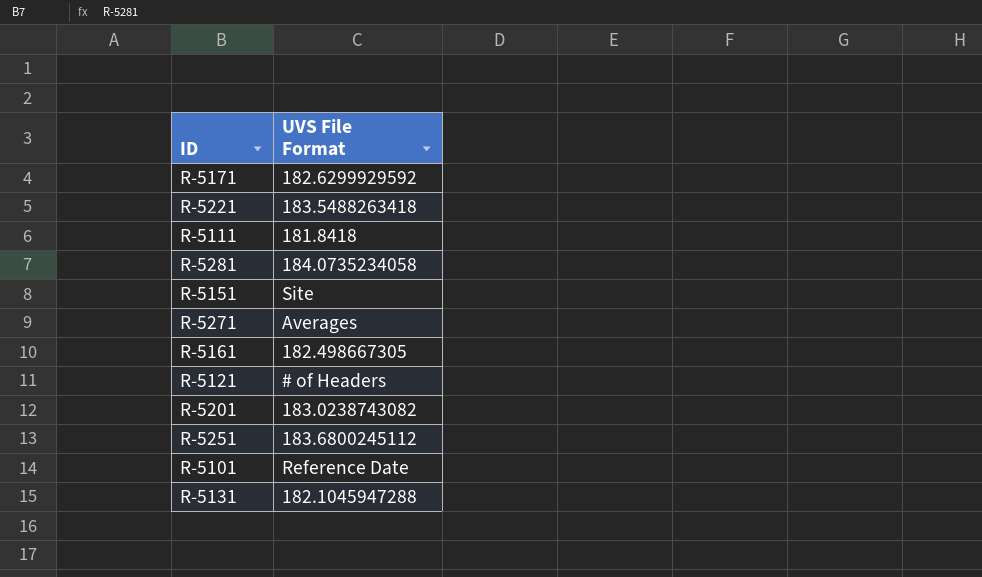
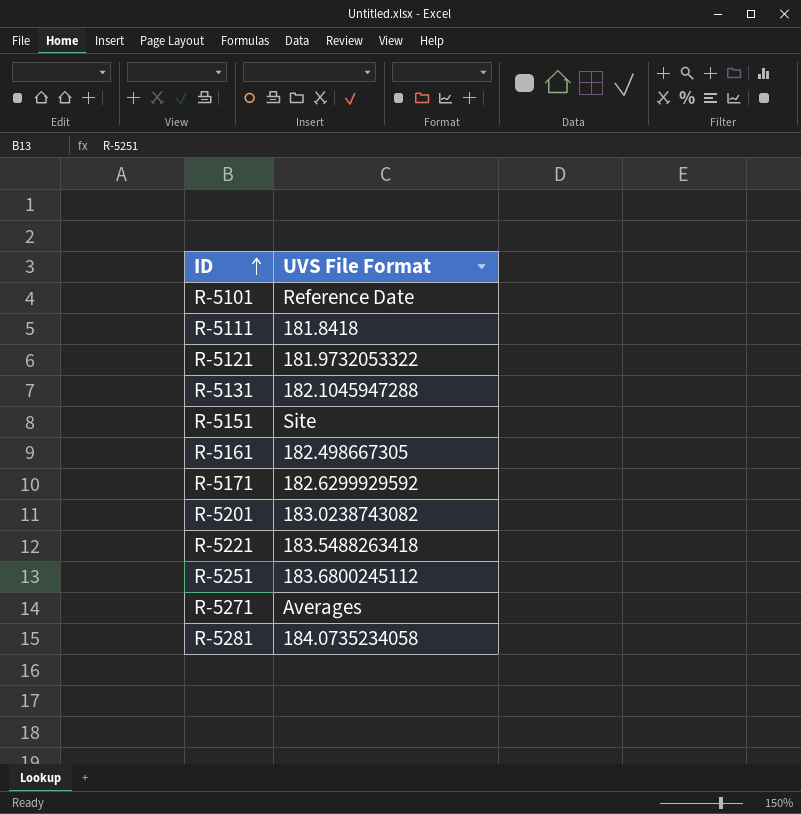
row order: none -> ID ascending
R-5121 | UVS File Format: # of Headers -> 181.9732053322

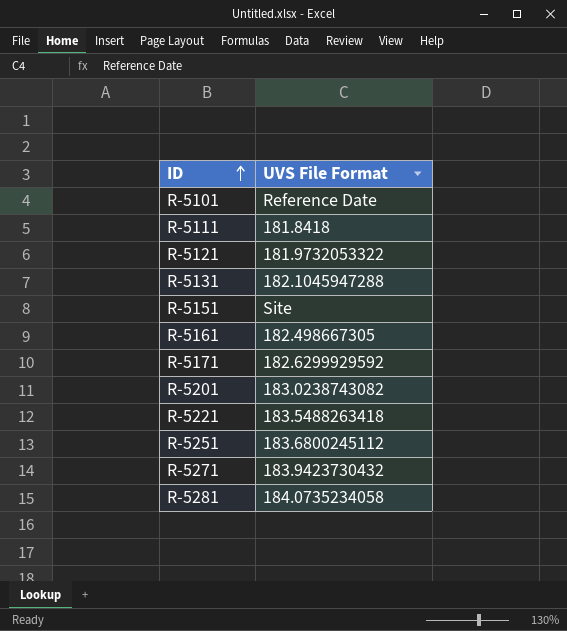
R-5271 | UVS File Format: Averages -> 183.9423730432

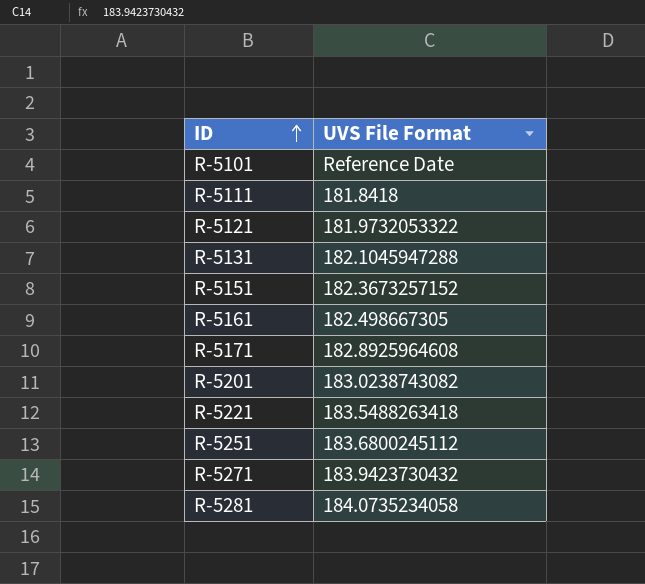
R-5151 | UVS File Format: Site -> 182.3673257152
R-5171 | UVS File Format: 182.6299929592 -> 182.8925964608

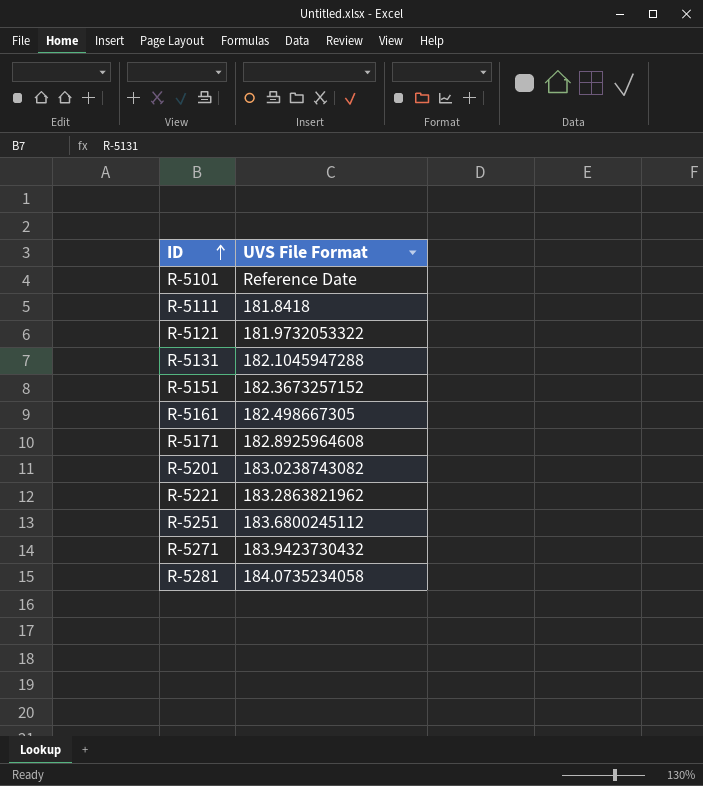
R-5221 | UVS File Format: 183.5488263418 -> 183.2863821962

